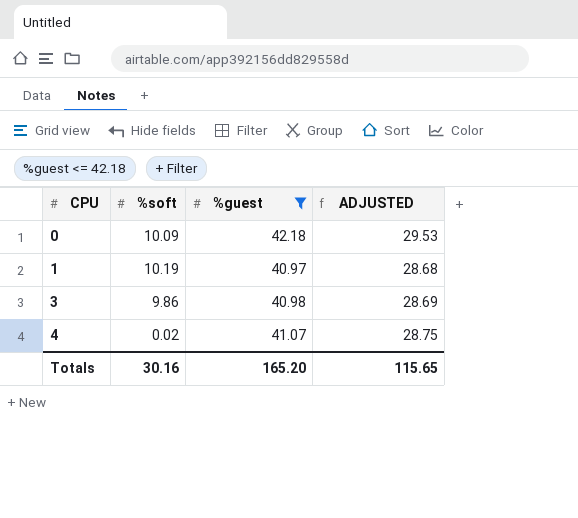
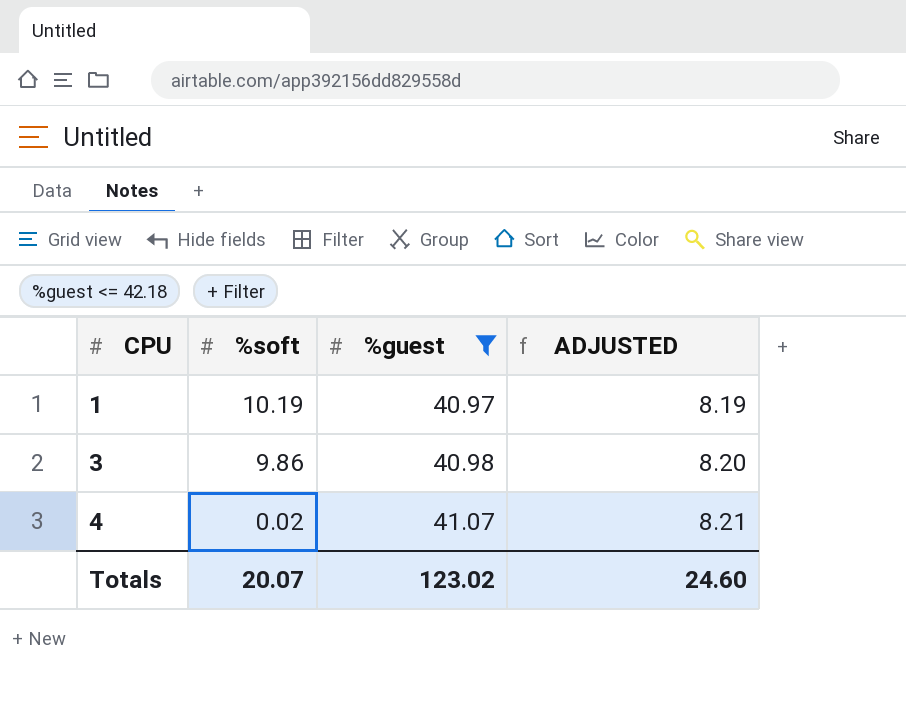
column ADJUSTED | formula: [%guest] * 0.7 -> [%guest] * 0.2
row 0: 10.09 | 42.18 | 29.53 -> none
Totals | %soft: 30.16 -> 20.07
Totals | %guest: 165.20 -> 123.02
Totals | ADJUSTED: 115.65 -> 24.60

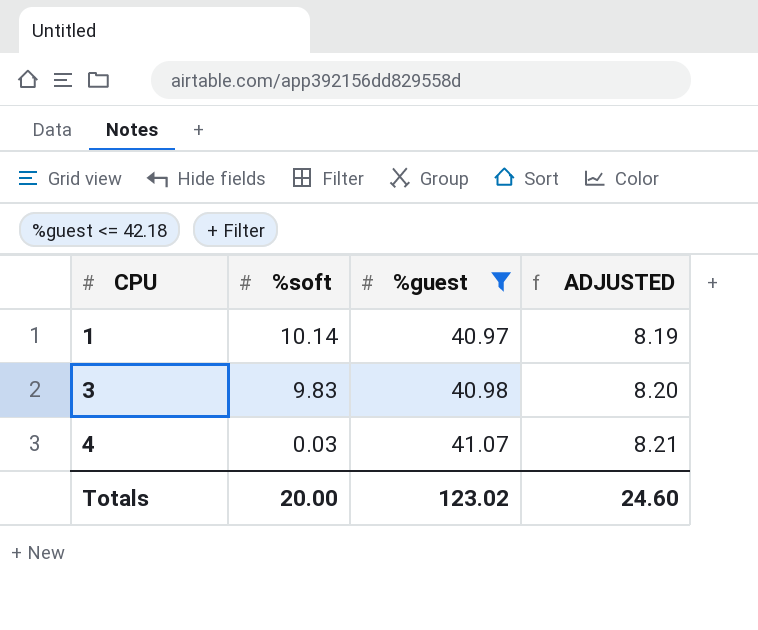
1 | %soft: 10.19 -> 10.14
3 | %soft: 9.86 -> 9.83
4 | %soft: 0.02 -> 0.03
Totals | %soft: 20.07 -> 20.00

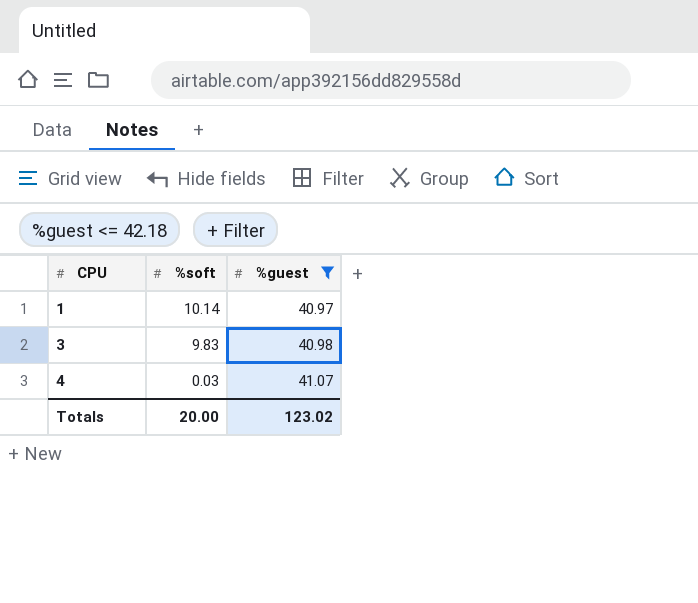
column ADJUSTED | formula: [%guest] * 0.2 -> none

